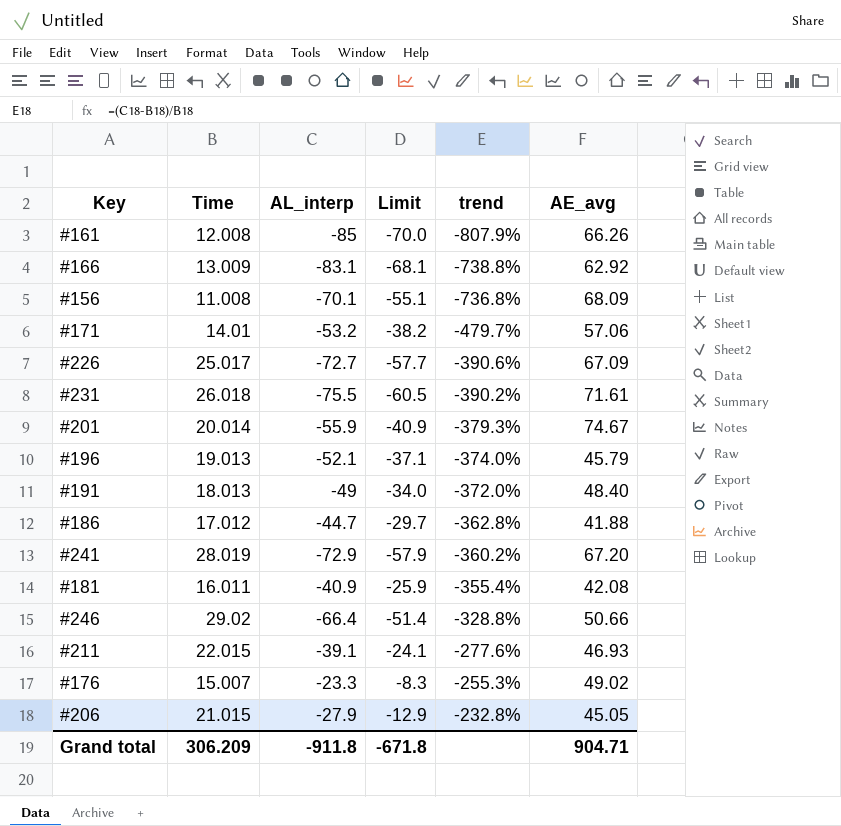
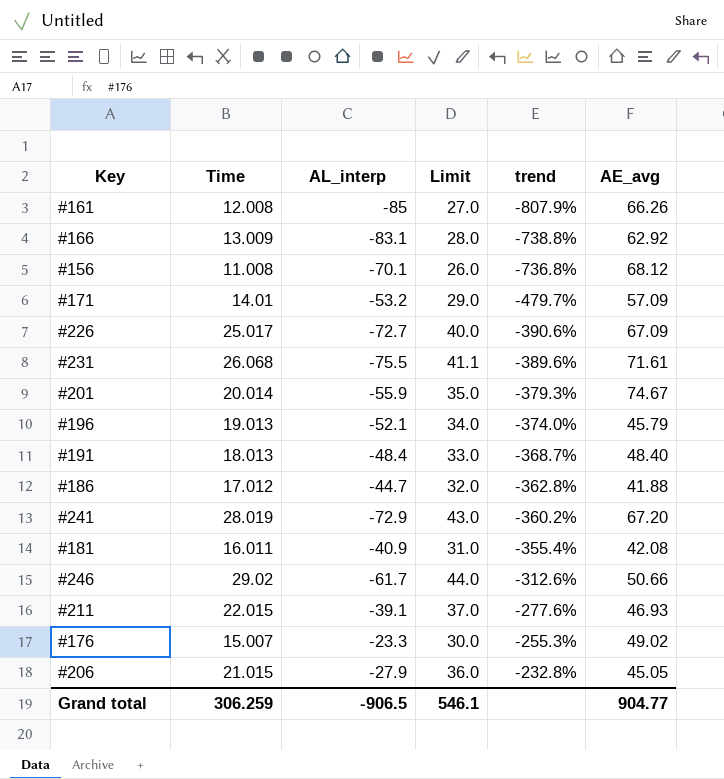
column Limit | formula: [AL_interp] + 15 -> [Time] + 15
#156 | AE_avg: 68.09 -> 68.12
#171 | AE_avg: 57.06 -> 57.09
#231 | Time: 26.018 -> 26.068
#231 | trend: -390.2% -> -389.6%
#191 | AL_interp: -49 -> -48.4
#191 | trend: -372.0% -> -368.7%
#246 | AL_interp: -66.4 -> -61.7
#246 | trend: -328.8% -> -312.6%
Grand total | Time: 306.209 -> 306.259
Grand total | AL_interp: -911.8 -> -906.5
Grand total | Limit: -671.8 -> 546.1
Grand total | AE_avg: 904.71 -> 904.77

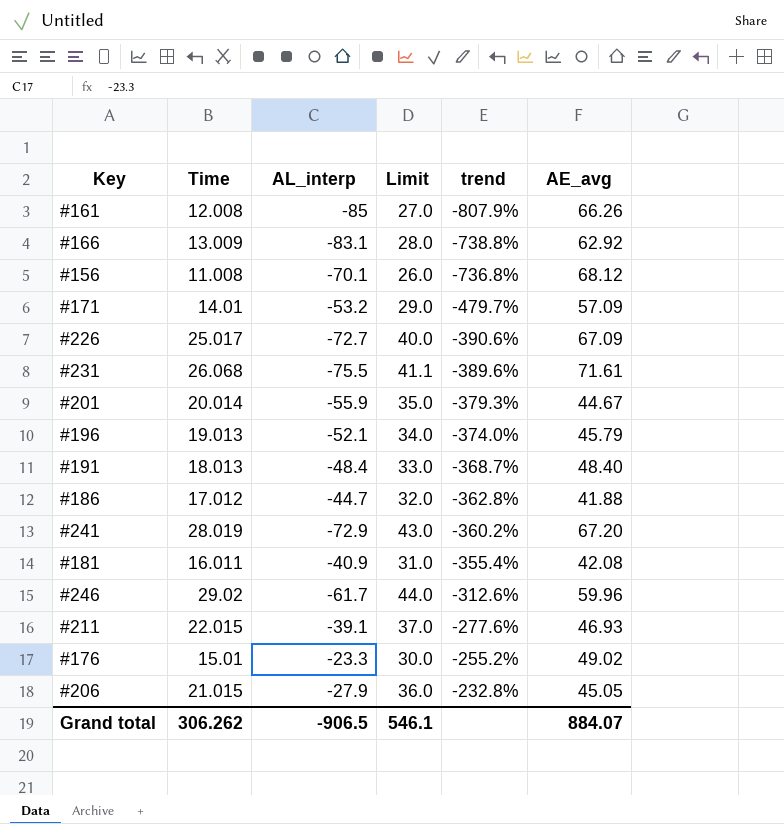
#201 | AE_avg: 74.67 -> 44.67
#246 | AE_avg: 50.66 -> 59.96
#176 | Time: 15.007 -> 15.01
#176 | trend: -255.3% -> -255.2%
Grand total | Time: 306.259 -> 306.262
Grand total | AE_avg: 904.77 -> 884.07

